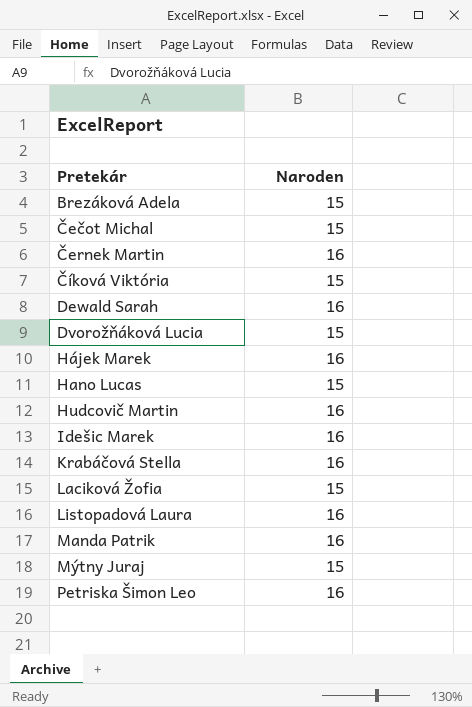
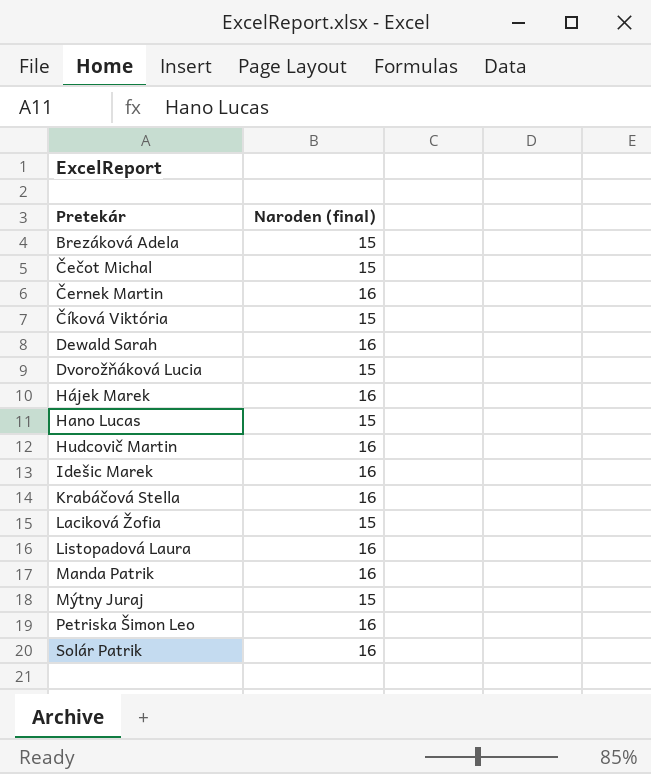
column name: Naroden -> Naroden (final)
row Solár Patrik: none -> 16

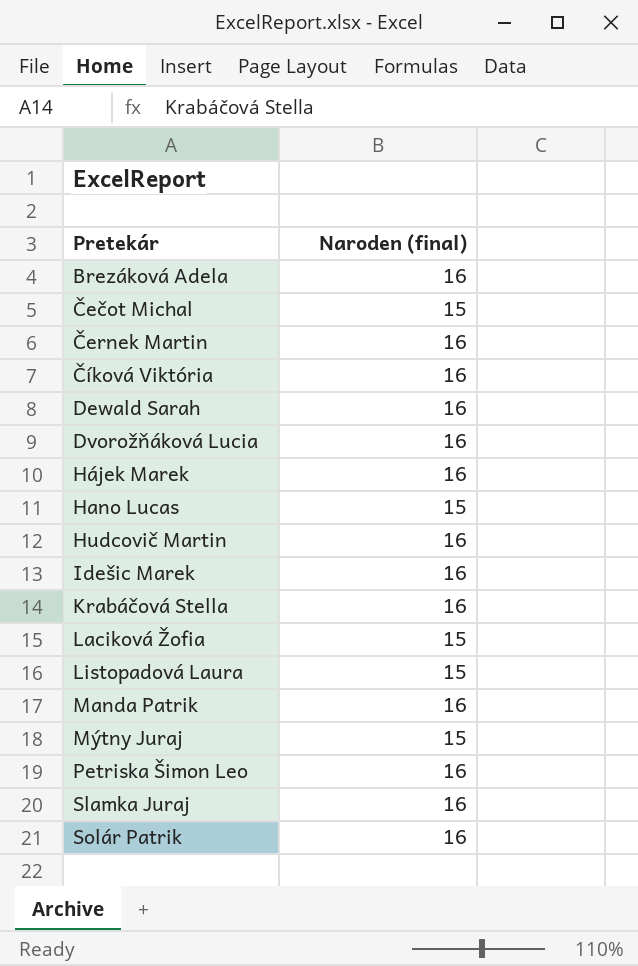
Brezáková Adela | Naroden (final): 15 -> 16
Číková Viktória | Naroden (final): 15 -> 16
Dvorožňáková Lucia | Naroden (final): 15 -> 16
Listopadová Laura | Naroden (final): 16 -> 15
row Slamka Juraj: none -> 16

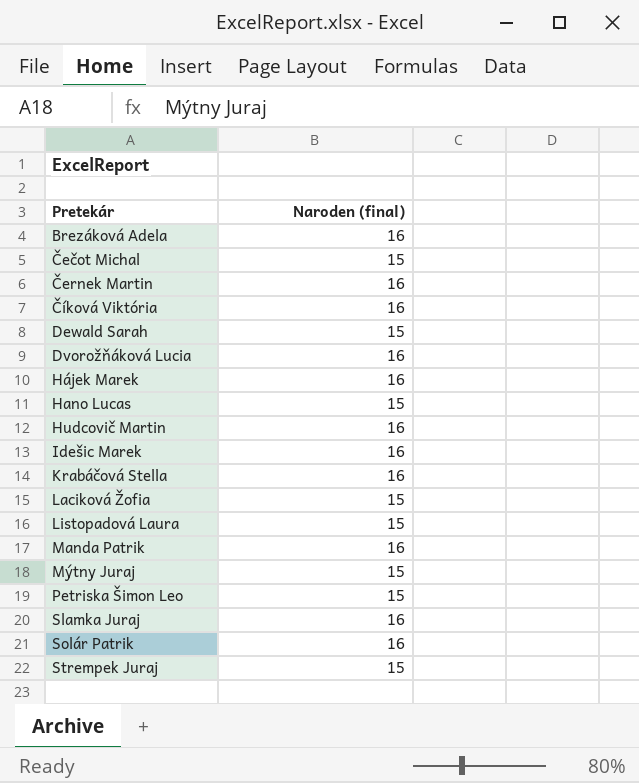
Dewald Sarah | Naroden (final): 16 -> 15
Petriska Šimon Leo | Naroden (final): 16 -> 15
row Strempek Juraj: none -> 15

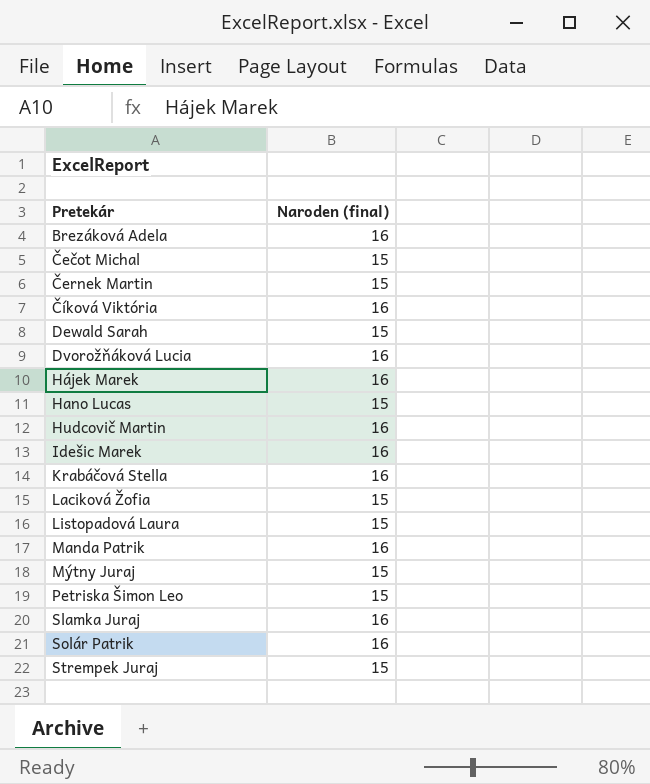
Černek Martin | Naroden (final): 16 -> 15

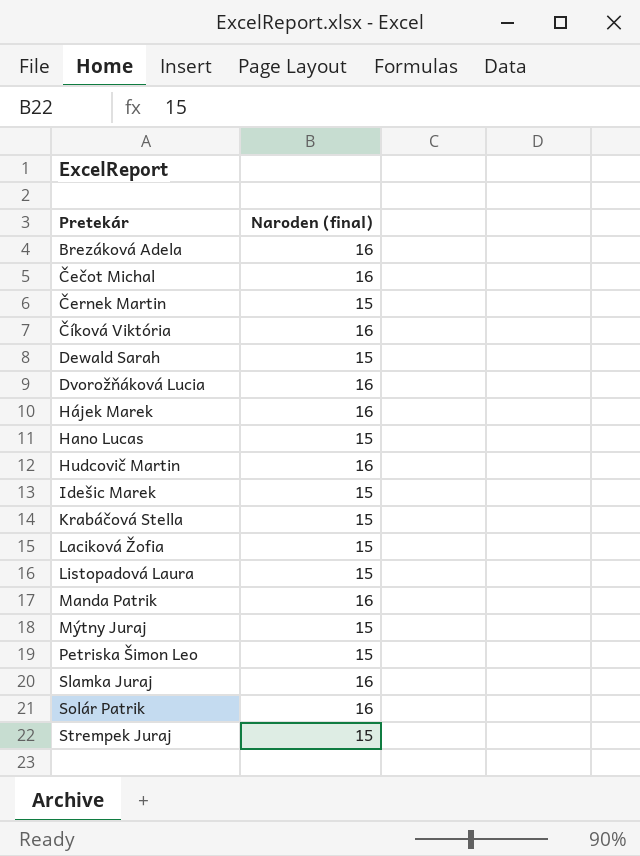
Čečot Michal | Naroden (final): 15 -> 16
Idešic Marek | Naroden (final): 16 -> 15
Krabáčová Stella | Naroden (final): 16 -> 15

